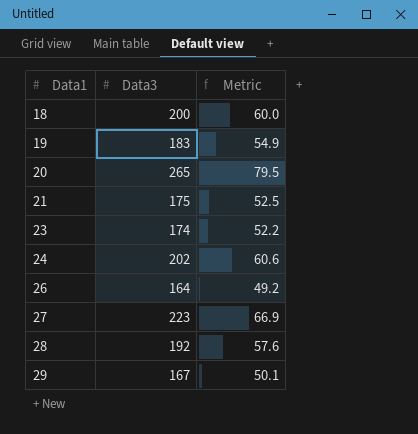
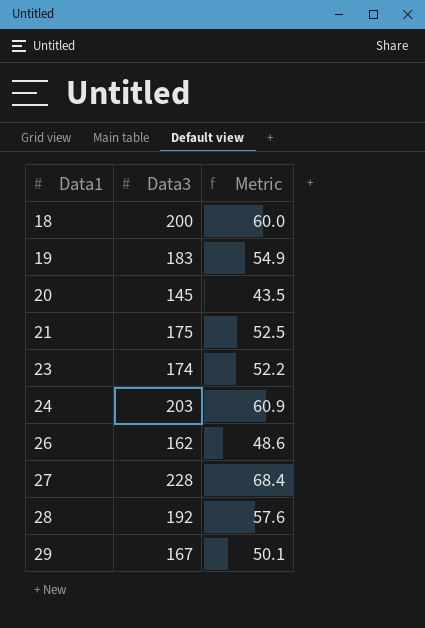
20 | Data3: 265 -> 145
20 | Metric: 79.5 -> 43.5
24 | Data3: 202 -> 203
24 | Metric: 60.6 -> 60.9
26 | Data3: 164 -> 162
26 | Metric: 49.2 -> 48.6
27 | Data3: 223 -> 228
27 | Metric: 66.9 -> 68.4

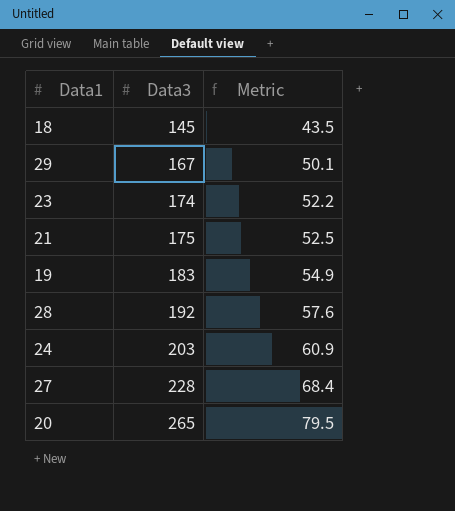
row order: Data1 ascending -> Data3 ascending
row 26: 162 | 48.6 -> none
18 | Data3: 200 -> 145
18 | Metric: 60.0 -> 43.5
20 | Data3: 145 -> 265
20 | Metric: 43.5 -> 79.5

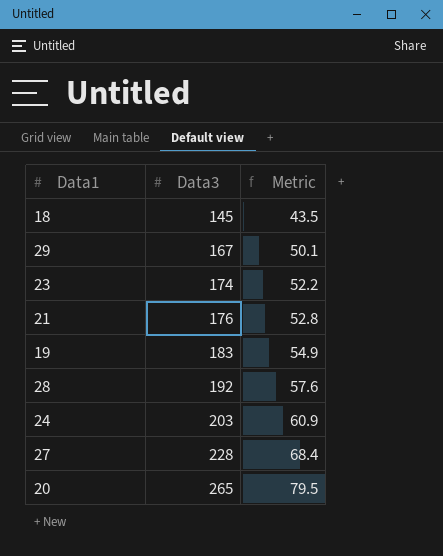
21 | Data3: 175 -> 176
21 | Metric: 52.5 -> 52.8

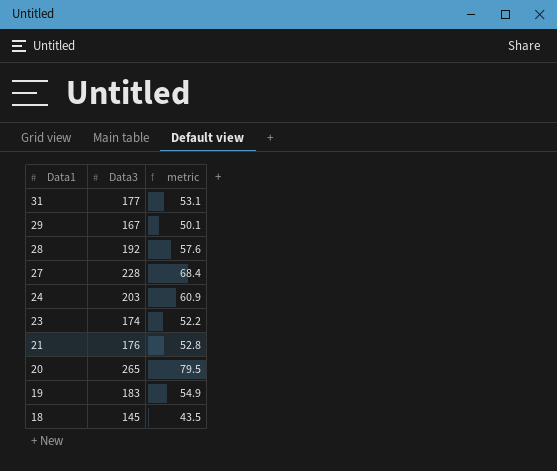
row order: Data3 ascending -> Data1 descending
column name: Metric -> metric
row 31: none -> 177 | 53.1

